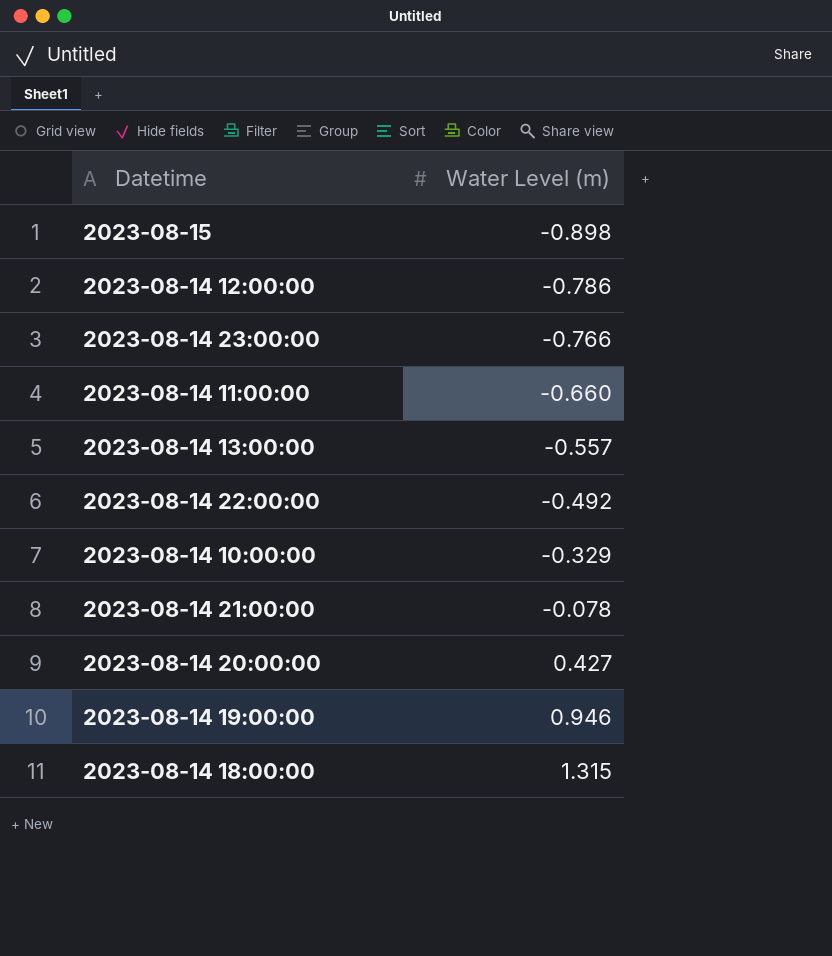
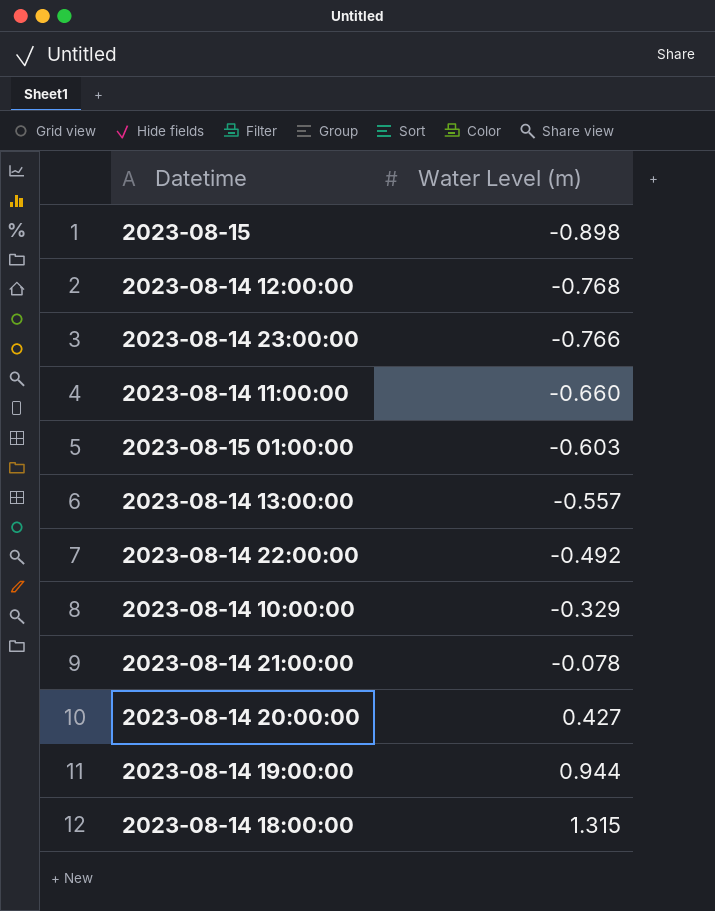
2023-08-14 12:00:00 | Water Level (m): -0.786 -> -0.768
row 2023-08-15 01:00:00: none -> -0.603
2023-08-14 19:00:00 | Water Level (m): 0.946 -> 0.944

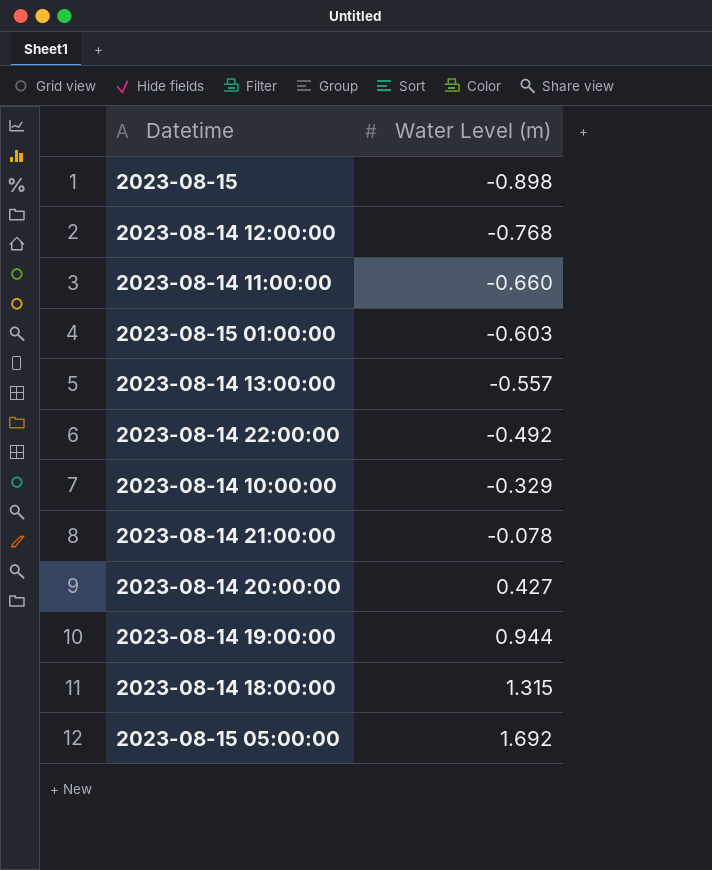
row 2023-08-14 23:00:00: -0.766 -> none
row 2023-08-15 05:00:00: none -> 1.692

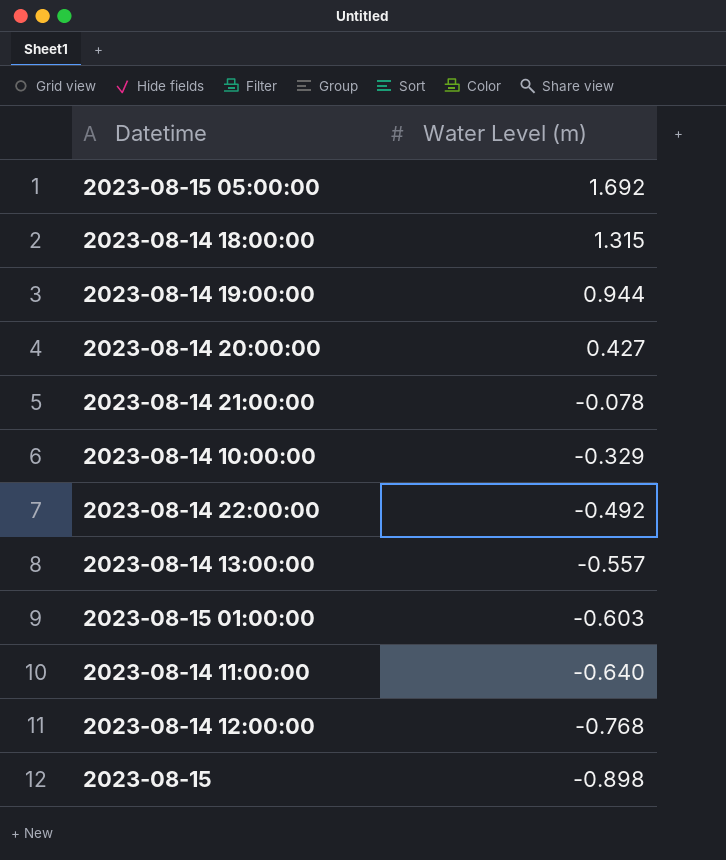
row order: Water Level (m) ascending -> Water Level (m) descending
2023-08-14 11:00:00 | Water Level (m): -0.660 -> -0.640

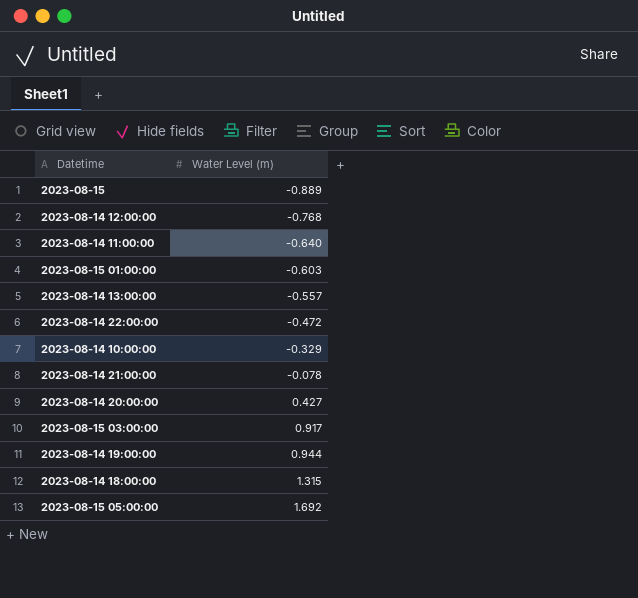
row order: Water Level (m) descending -> Water Level (m) ascending
2023-08-15 | Water Level (m): -0.898 -> -0.889
2023-08-14 22:00:00 | Water Level (m): -0.492 -> -0.472
row 2023-08-15 03:00:00: none -> 0.917

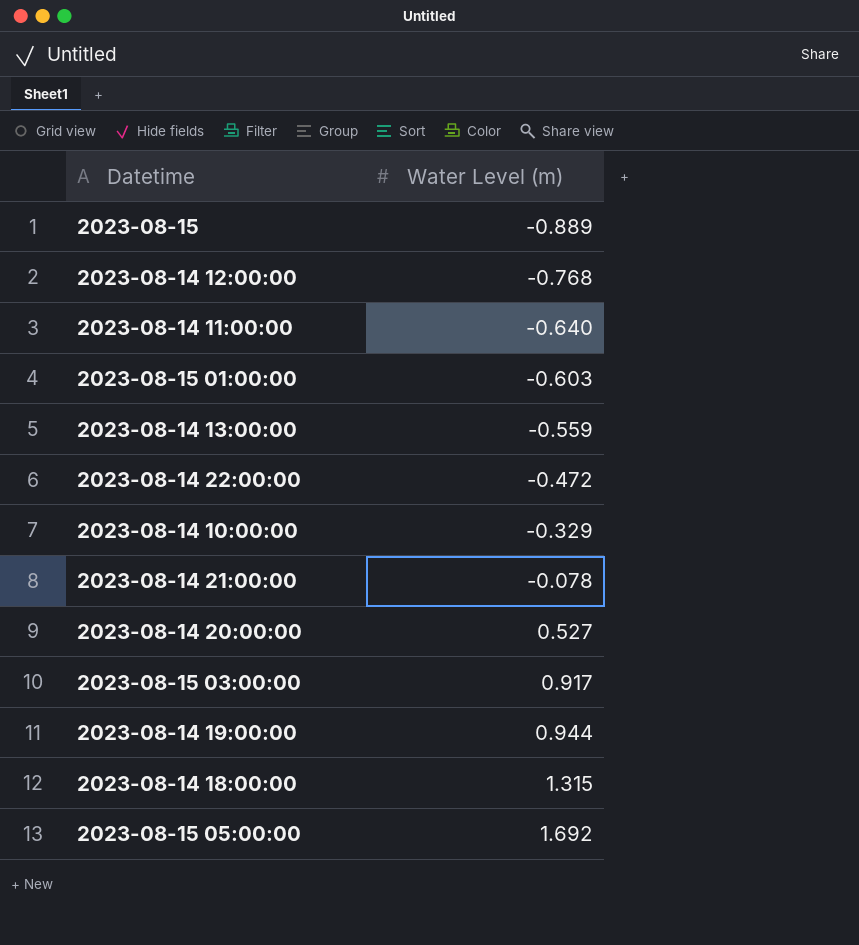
2023-08-14 13:00:00 | Water Level (m): -0.557 -> -0.559
2023-08-14 20:00:00 | Water Level (m): 0.427 -> 0.527

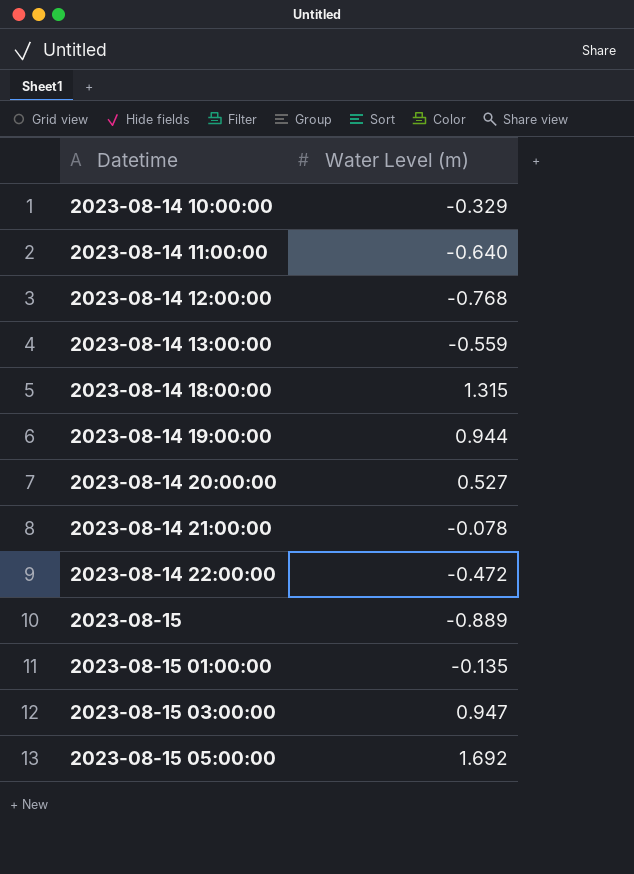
row order: Water Level (m) ascending -> Datetime ascending
2023-08-15 01:00:00 | Water Level (m): -0.603 -> -0.135
2023-08-15 03:00:00 | Water Level (m): 0.917 -> 0.947

